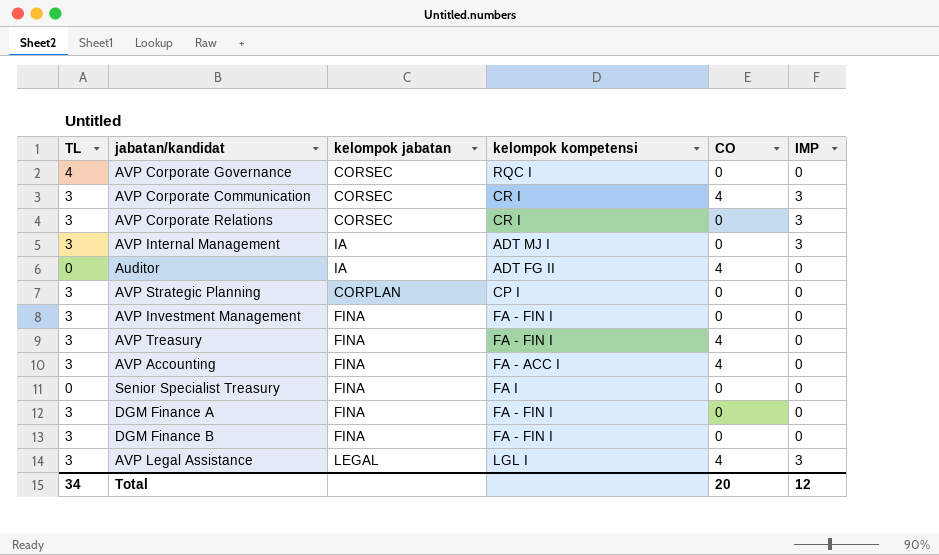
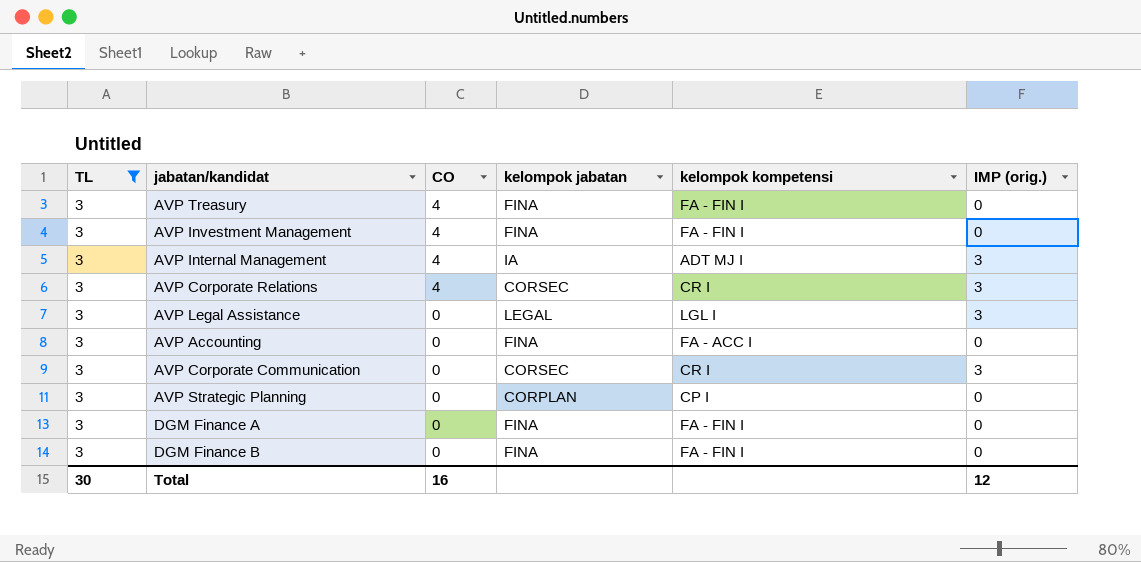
filter: none -> TL = 3
row order: none -> CO descending
column CO | position: 5 -> 3
column name: IMP -> IMP (orig.)
AVP Investment Management | CO: 0 -> 4
AVP Internal Management | CO: 0 -> 4
AVP Corporate Relations | CO: 0 -> 4
AVP Legal Assistance | CO: 4 -> 0
AVP Accounting | CO: 4 -> 0
AVP Corporate Communication | CO: 4 -> 0
Total | TL: 34 -> 30
Total | CO: 20 -> 16

